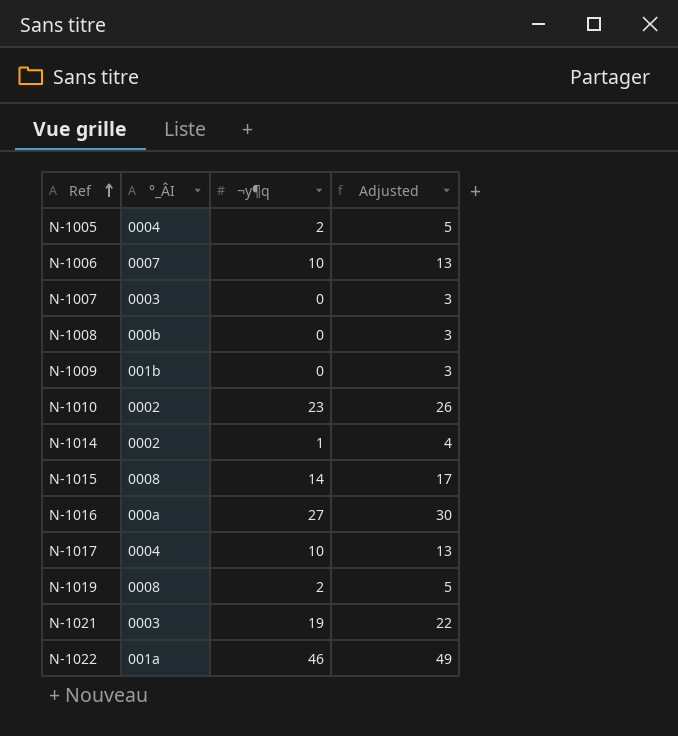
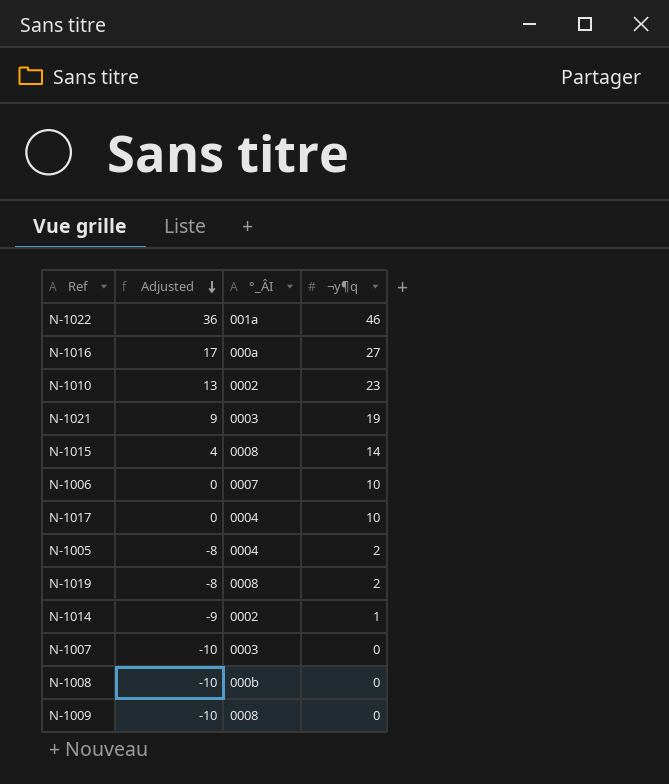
row order: Ref ascending -> Adjusted descending
column Adjusted | formula: [¬y¶q] + 3 -> [¬y¶q] - 10
column Adjusted | position: 4 -> 2
N-1009 | °_ÂI: 001b -> 0008

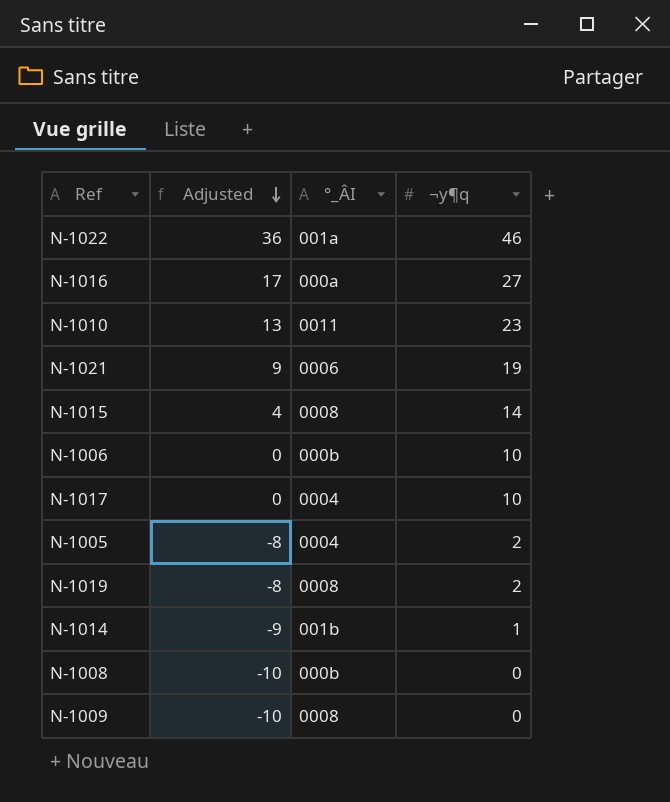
row N-1007: -10 | 0003 | 0 -> none
N-1010 | °_ÂI: 0002 -> 0011
N-1021 | °_ÂI: 0003 -> 0006
N-1006 | °_ÂI: 0007 -> 000b
N-1014 | °_ÂI: 0002 -> 001b

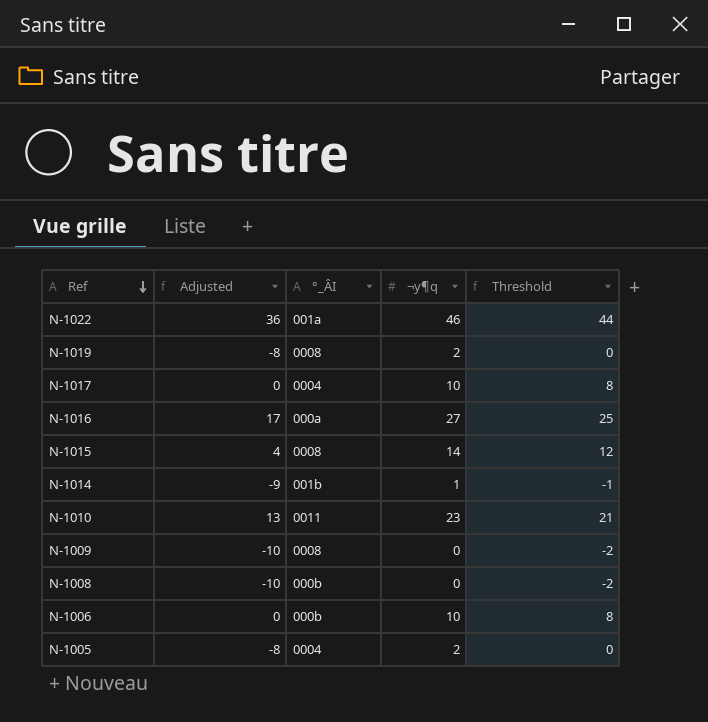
row order: Adjusted descending -> Ref descending
column Threshold | formula: none -> [¬y¶q] - 2
row N-1021: 9 | 0006 | 19 -> none

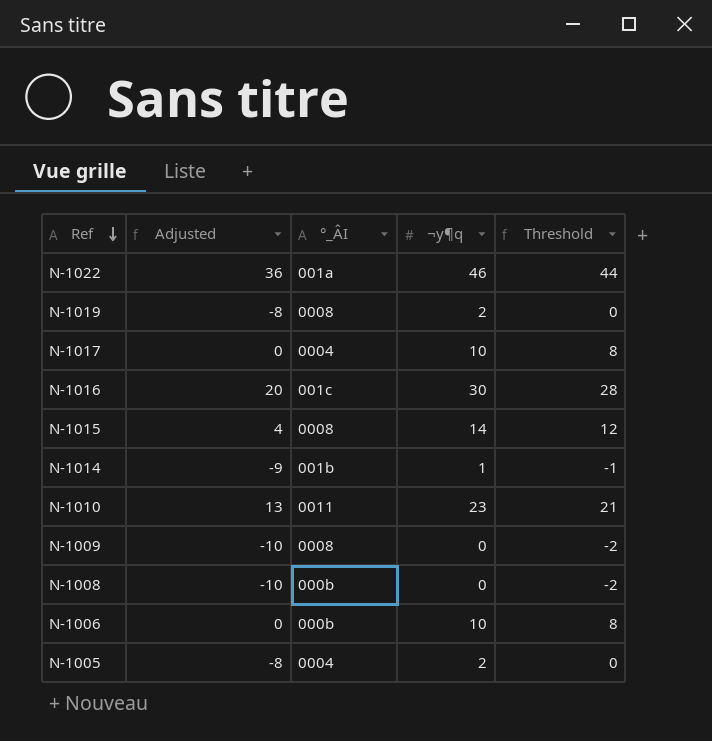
N-1016 | Adjusted: 17 -> 20
N-1016 | °_ÂI: 000a -> 001c
N-1016 | ¬y¶q: 27 -> 30
N-1016 | Threshold: 25 -> 28

